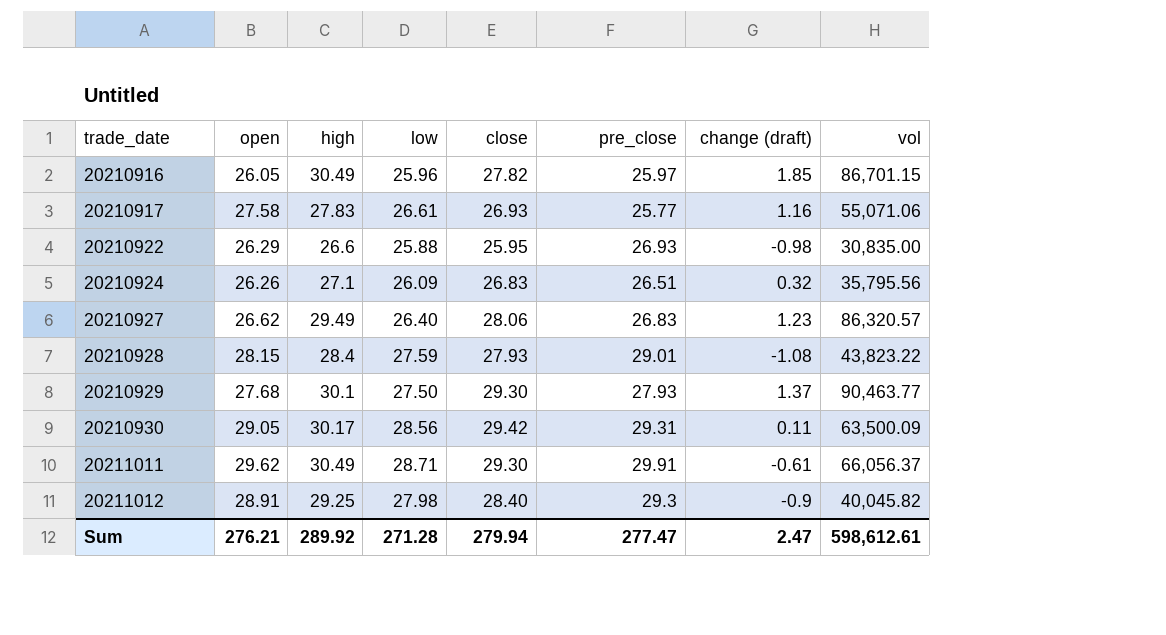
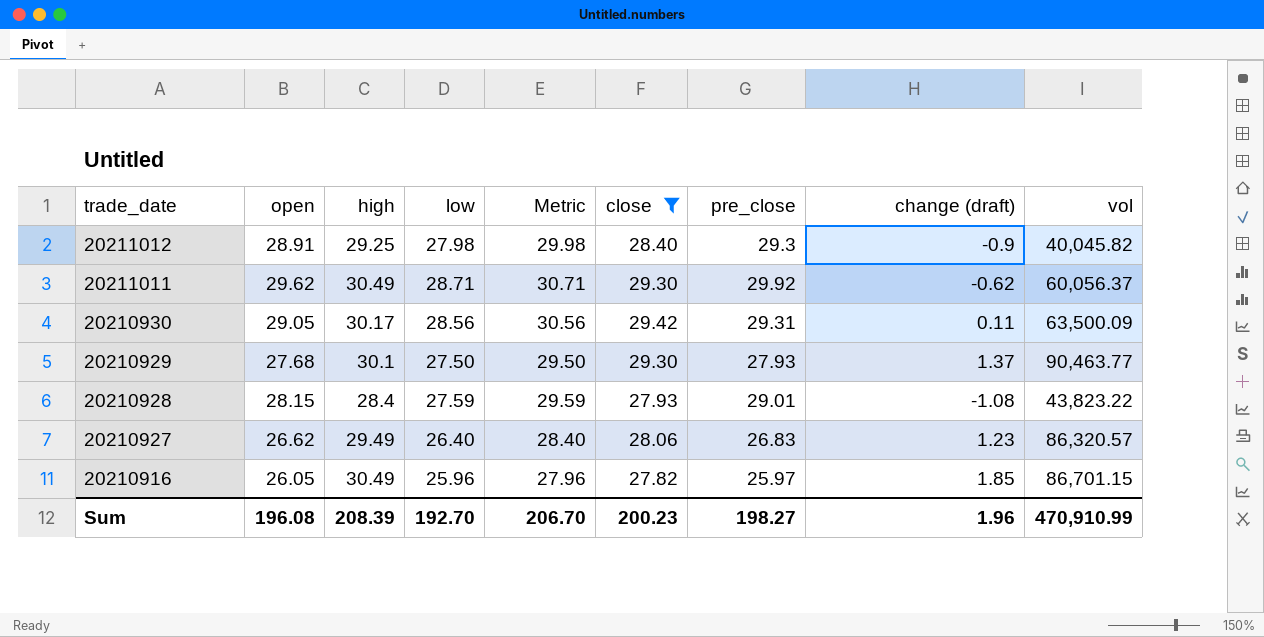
filter: none -> close >= 27.82
row order: trade_date ascending -> trade_date descending
column Metric | formula: none -> [low] + 2
20211011 | pre_close: 29.91 -> 29.92
20211011 | change (draft): -0.61 -> -0.62
20211011 | vol: 66,056.37 -> 60,056.37
Sum | open: 276.21 -> 196.08
Sum | high: 289.92 -> 208.39
Sum | low: 271.28 -> 192.70
Sum | close: 279.94 -> 200.23
Sum | pre_close: 277.47 -> 198.27
Sum | change (draft): 2.47 -> 1.96
Sum | vol: 598,612.61 -> 470,910.99

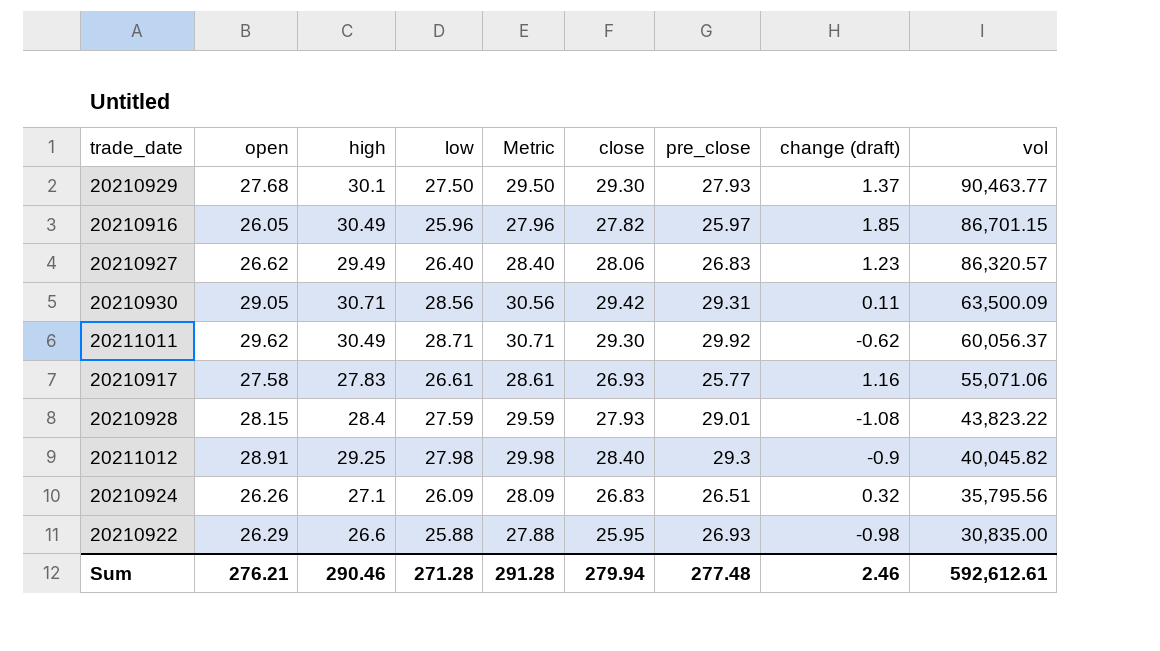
filter: close >= 27.82 -> none
row order: trade_date descending -> vol descending
20210930 | high: 30.17 -> 30.71
Sum | open: 196.08 -> 276.21
Sum | high: 208.39 -> 290.46
Sum | low: 192.70 -> 271.28
Sum | Metric: 206.70 -> 291.28
Sum | close: 200.23 -> 279.94
Sum | pre_close: 198.27 -> 277.48
Sum | change (draft): 1.96 -> 2.46
Sum | vol: 470,910.99 -> 592,612.61

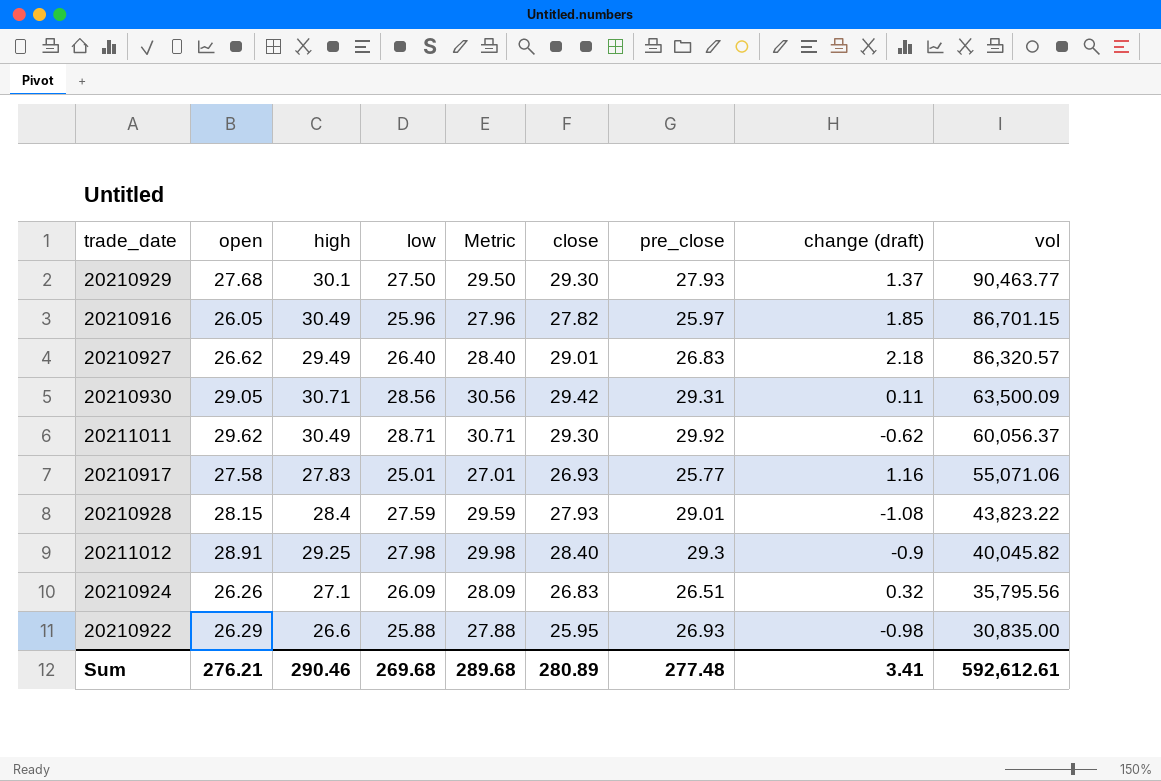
20210927 | close: 28.06 -> 29.01
20210927 | change (draft): 1.23 -> 2.18
20210917 | low: 26.61 -> 25.01
20210917 | Metric: 28.61 -> 27.01
Sum | low: 271.28 -> 269.68
Sum | Metric: 291.28 -> 289.68
Sum | close: 279.94 -> 280.89
Sum | change (draft): 2.46 -> 3.41

